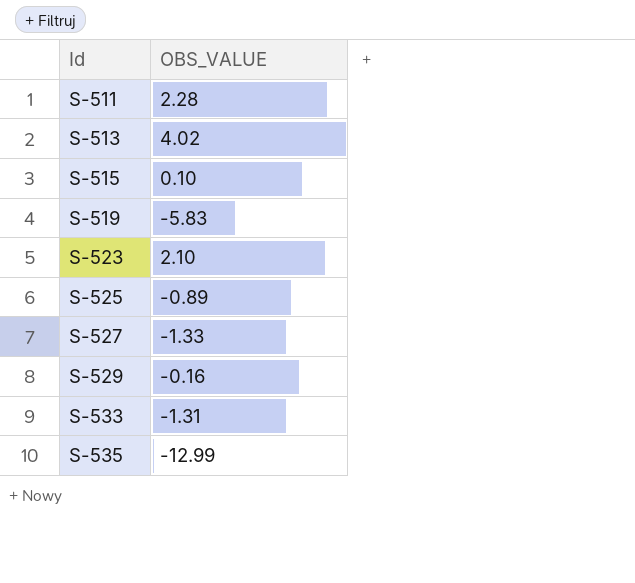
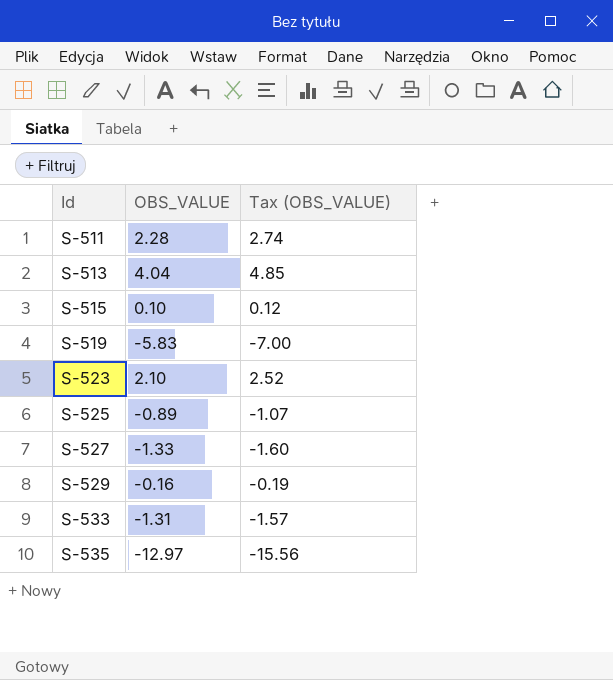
column Tax (OBS_VALUE) | formula: none -> [OBS_VALUE] * 1.2
S-513 | OBS_VALUE: 4.02 -> 4.04
S-535 | OBS_VALUE: -12.99 -> -12.97

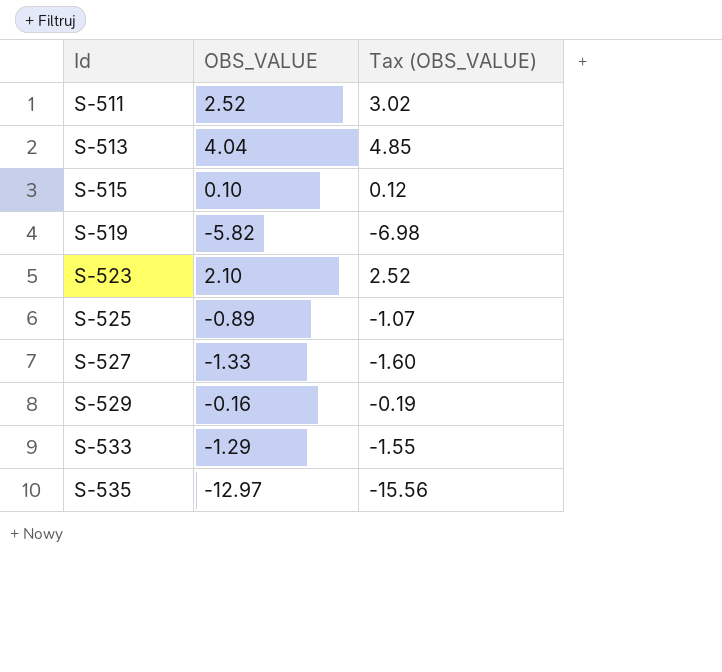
S-511 | OBS_VALUE: 2.28 -> 2.52
S-511 | Tax (OBS_VALUE): 2.74 -> 3.02
S-519 | OBS_VALUE: -5.83 -> -5.82
S-519 | Tax (OBS_VALUE): -7.00 -> -6.98
S-533 | OBS_VALUE: -1.31 -> -1.29
S-533 | Tax (OBS_VALUE): -1.57 -> -1.55

